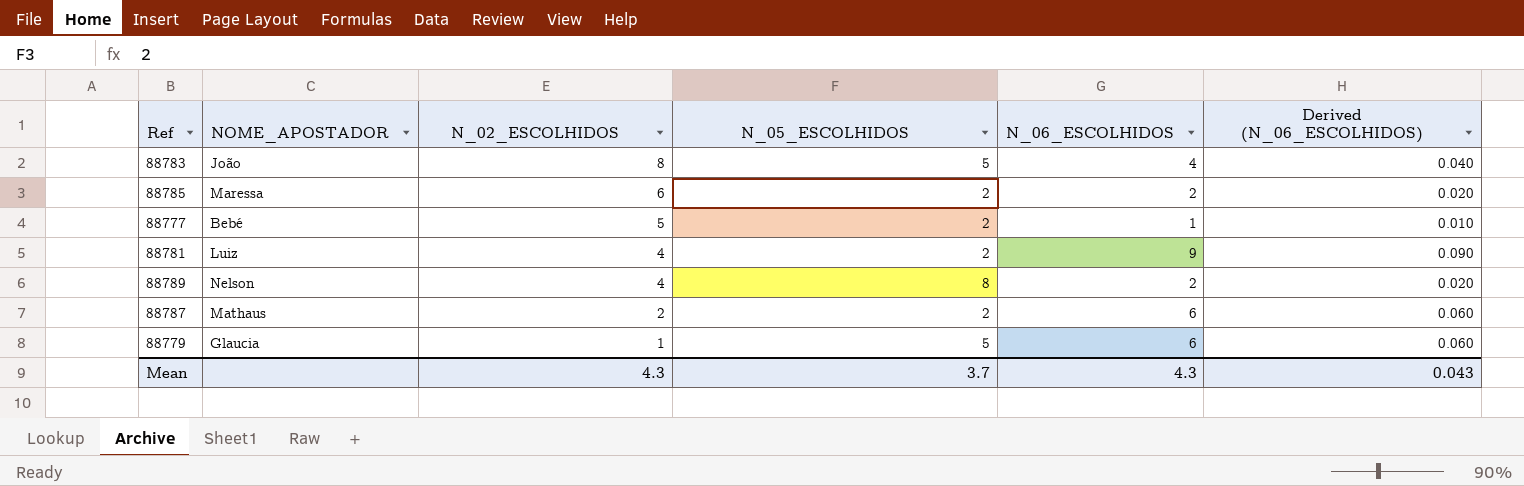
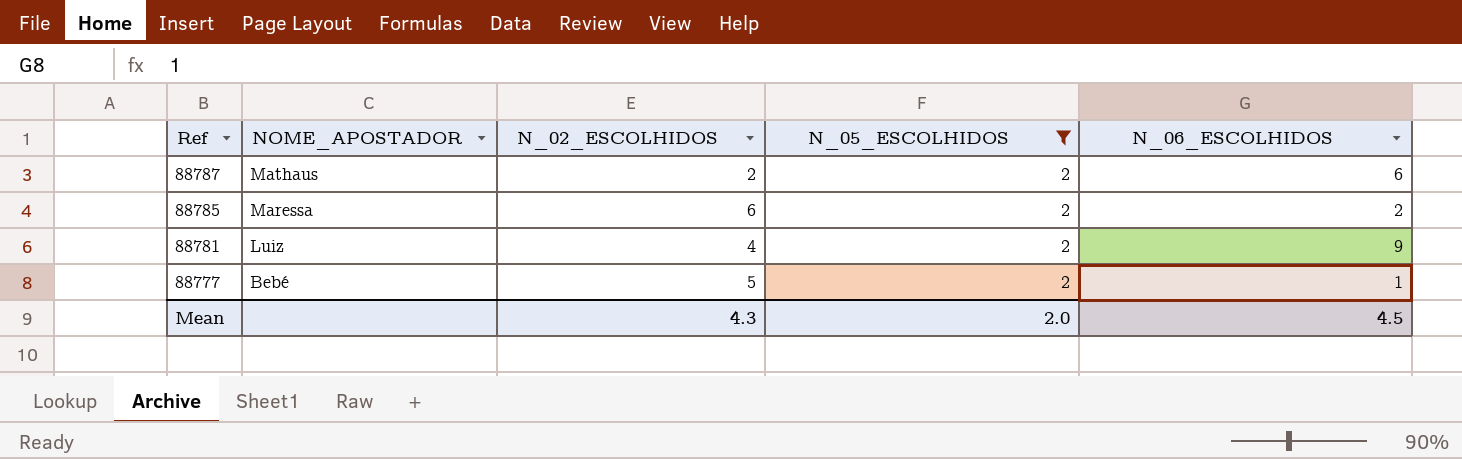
filter: none -> N_05_ESCOLHIDOS = 2
row order: N_02_ESCOLHIDOS descending -> Ref descending
column Derived (N_06_ESCOLHIDOS) | formula: [N_06_ESCOLHIDOS] * 0.01 -> none
Mean | N_05_ESCOLHIDOS: 3.7 -> 2.0
Mean | N_06_ESCOLHIDOS: 4.3 -> 4.5

